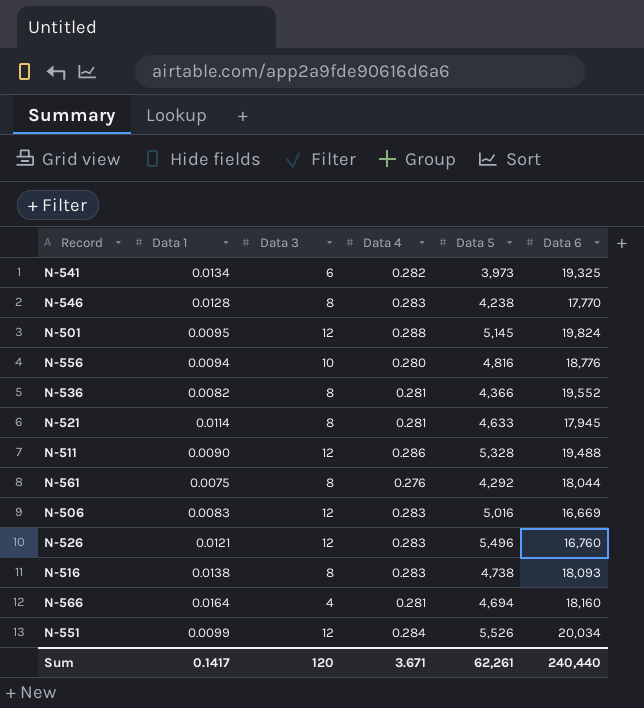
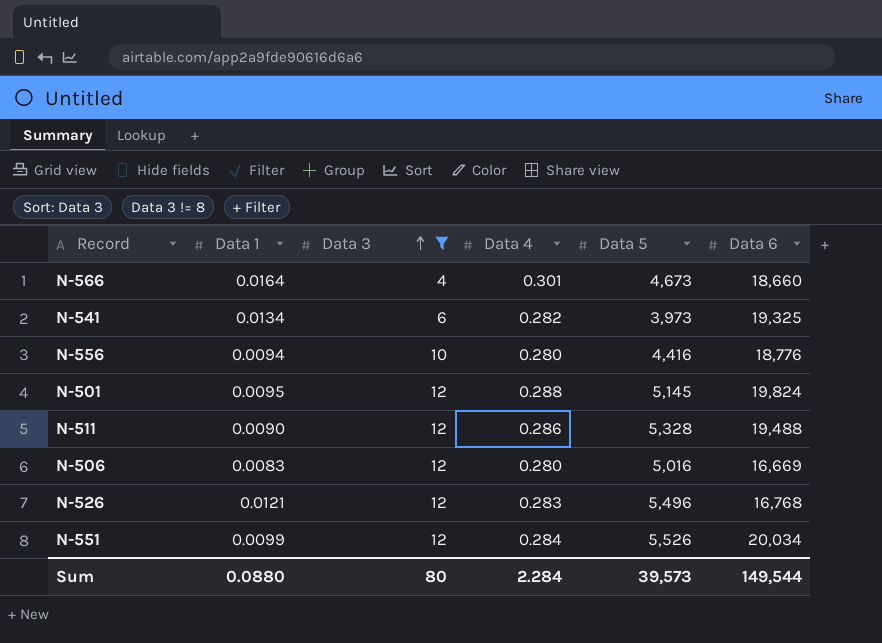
filter: none -> Data 3 != 8
row order: none -> Data 3 ascending
N-566 | Data 4: 0.281 -> 0.301
N-566 | Data 5: 4,694 -> 4,673
N-566 | Data 6: 18,160 -> 18,660
N-556 | Data 5: 4,816 -> 4,416
N-506 | Data 4: 0.283 -> 0.280
N-526 | Data 6: 16,760 -> 16,768
Sum | Data 1: 0.1417 -> 0.0880
Sum | Data 3: 120 -> 80
Sum | Data 4: 3.671 -> 2.284
Sum | Data 5: 62,261 -> 39,573
Sum | Data 6: 240,440 -> 149,544

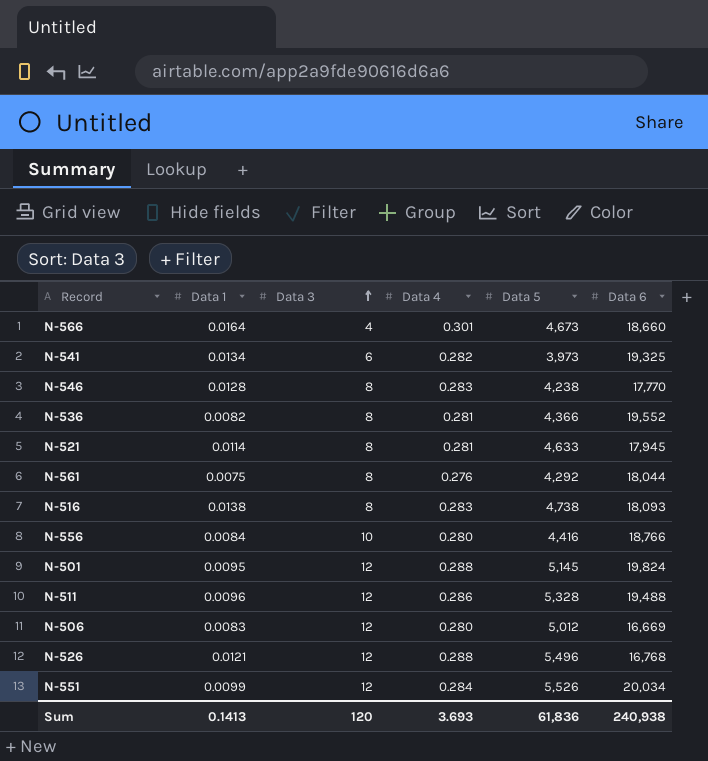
filter: Data 3 != 8 -> none
N-556 | Data 1: 0.0094 -> 0.0084
N-556 | Data 6: 18,776 -> 18,766
N-511 | Data 1: 0.0090 -> 0.0096
N-506 | Data 5: 5,016 -> 5,012
N-526 | Data 4: 0.283 -> 0.288
Sum | Data 1: 0.0880 -> 0.1413
Sum | Data 3: 80 -> 120
Sum | Data 4: 2.284 -> 3.693
Sum | Data 5: 39,573 -> 61,836
Sum | Data 6: 149,544 -> 240,938

